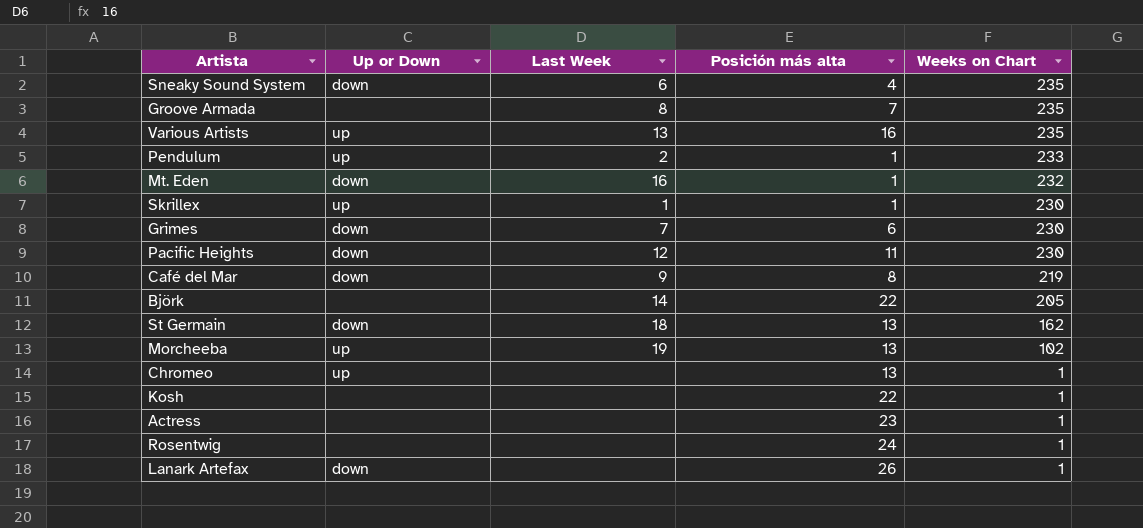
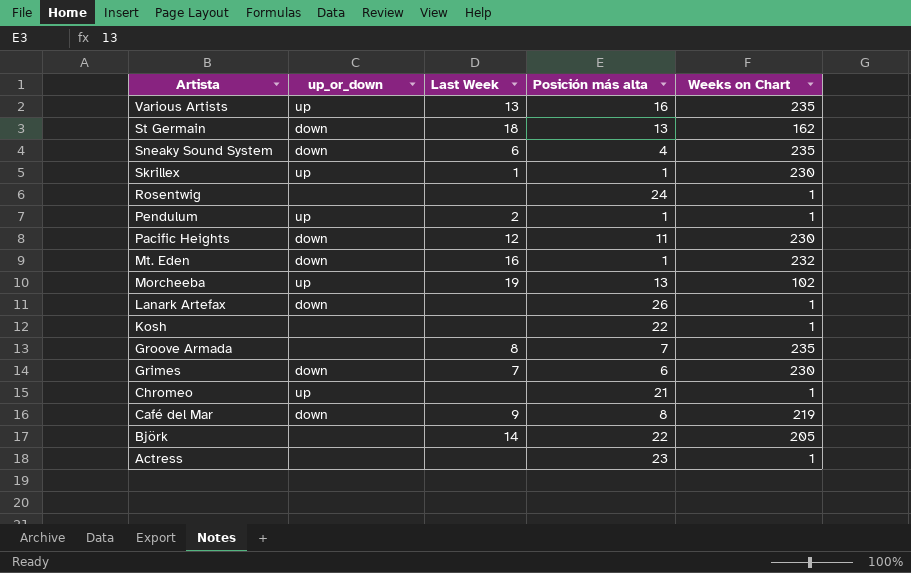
row order: Weeks on Chart descending -> Artista descending
column name: Up or Down -> up_or_down
Pendulum | Weeks on Chart: 233 -> 1
Chromeo | Posición más alta: 13 -> 21

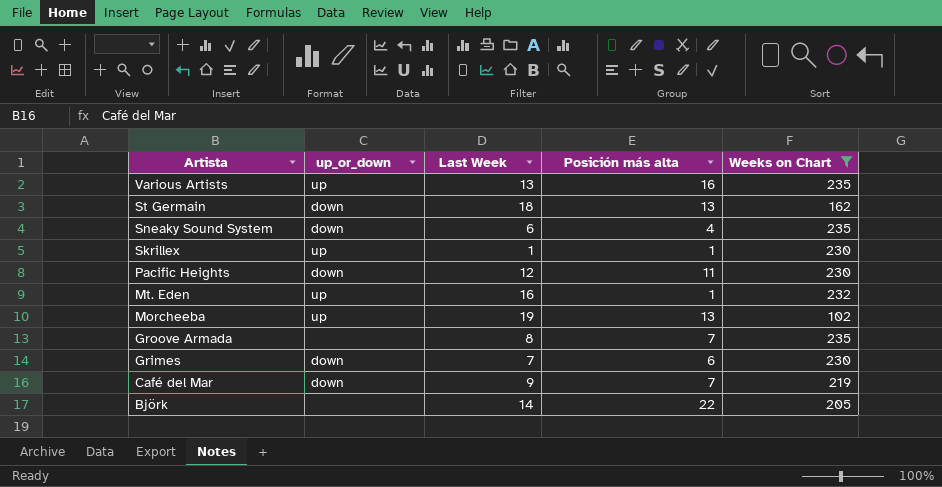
filter: none -> Weeks on Chart != 1
Mt. Eden | up_or_down: down -> up
Café del Mar | Posición más alta: 8 -> 7

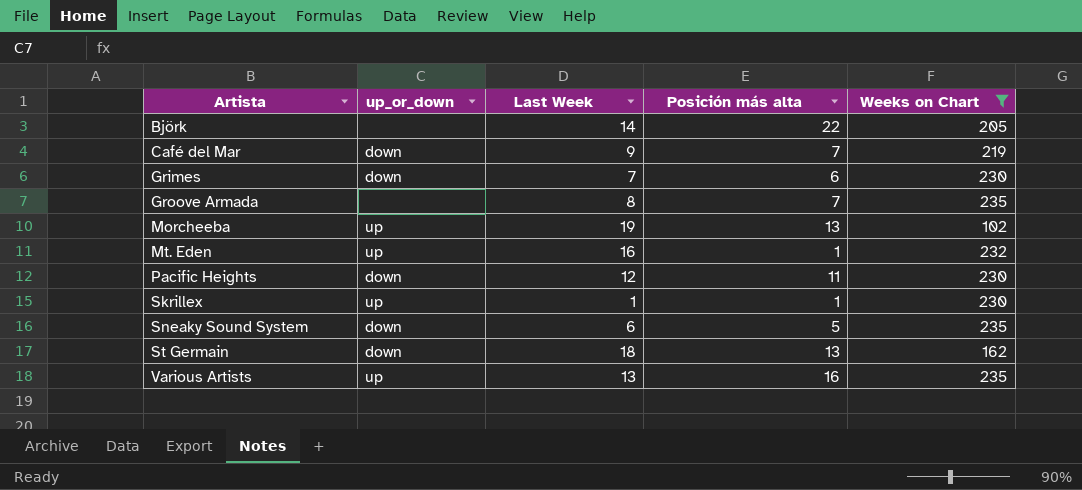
row order: Artista descending -> Artista ascending
Sneaky Sound System | Posición más alta: 4 -> 5

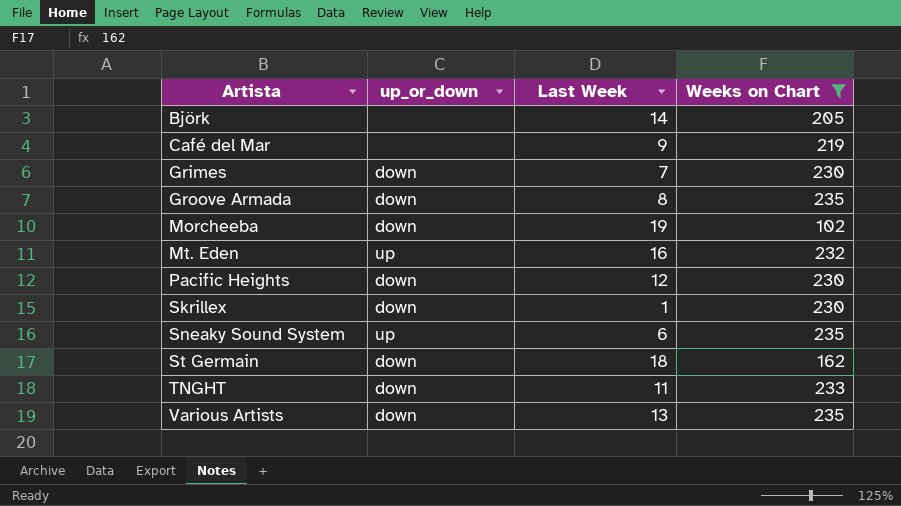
column Posición más alta | position: 4 -> none
Café del Mar | up_or_down: down -> none
Groove Armada | up_or_down: none -> down
Morcheeba | up_or_down: up -> down
Skrillex | up_or_down: up -> down
Sneaky Sound System | up_or_down: down -> up
row TNGHT: none -> down | 11 | 233
Various Artists | up_or_down: up -> down

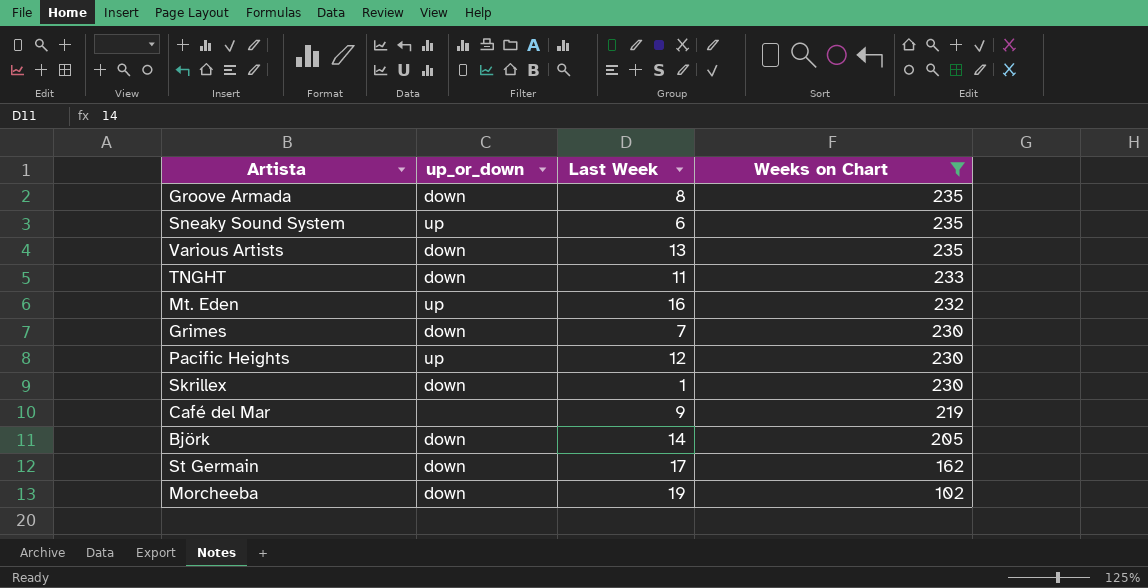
row order: Artista ascending -> Weeks on Chart descending
Pacific Heights | up_or_down: down -> up
Björk | up_or_down: none -> down
St Germain | Last Week: 18 -> 17

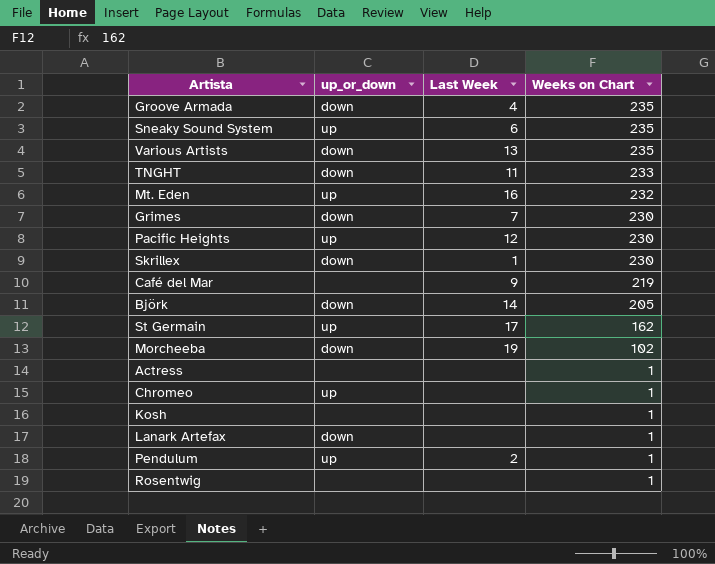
filter: Weeks on Chart != 1 -> none
Groove Armada | Last Week: 8 -> 4
St Germain | up_or_down: down -> up

